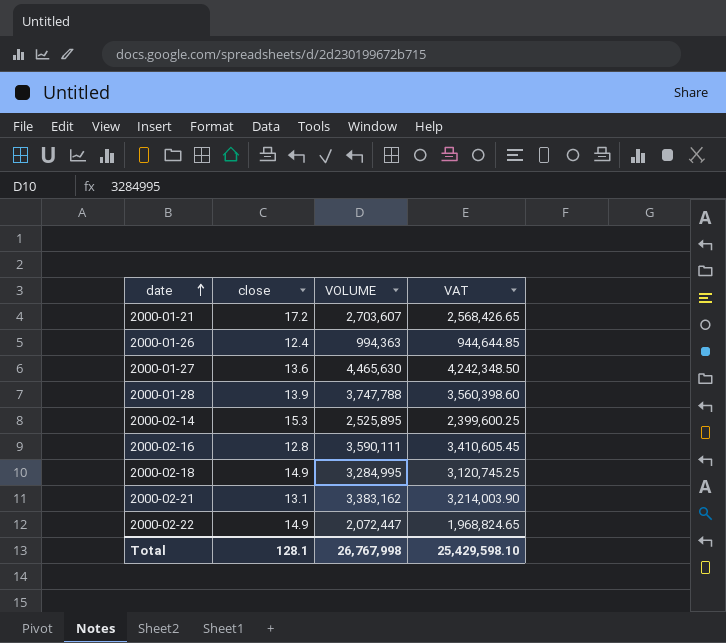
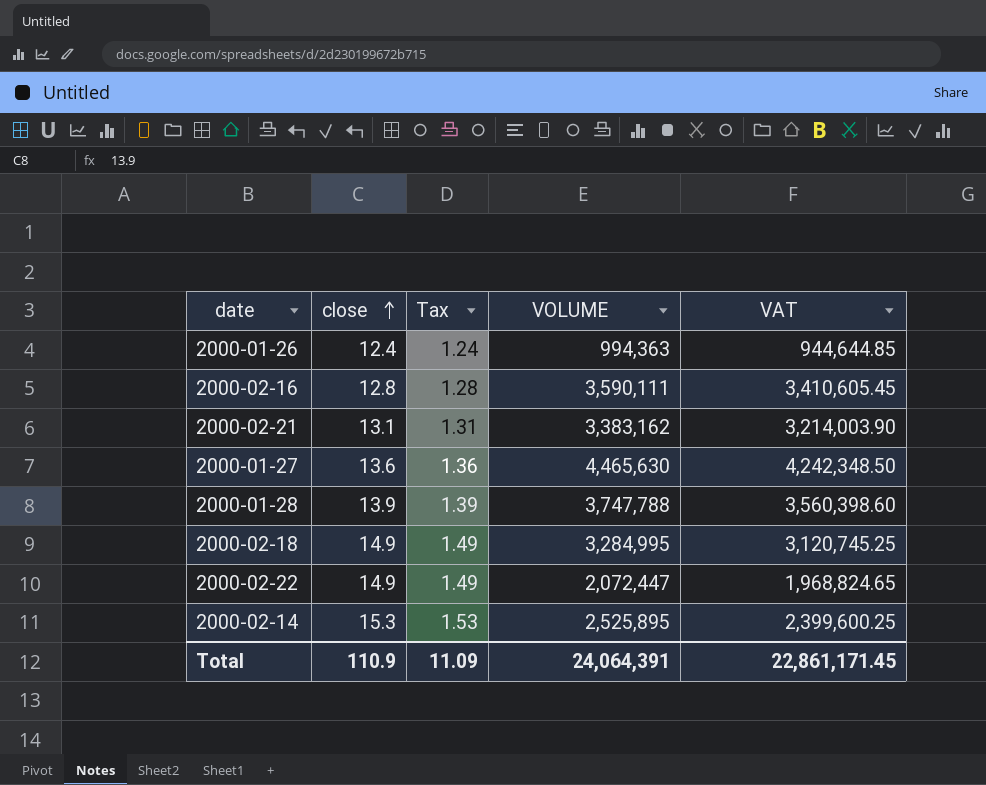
row order: date ascending -> close ascending
column Tax | formula: none -> [close] * 0.1
row 2000-01-21: 17.2 | 2,703,607 | 2,568,426.65 -> none
Total | close: 128.1 -> 110.9
Total | VOLUME: 26,767,998 -> 24,064,391
Total | VAT: 25,429,598.10 -> 22,861,171.45

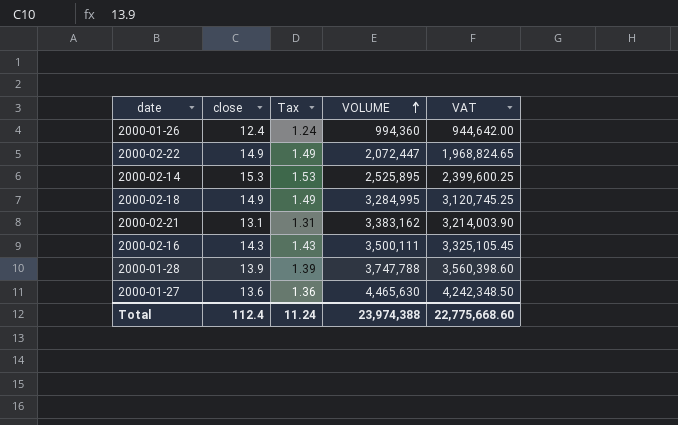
row order: close ascending -> VOLUME ascending
2000-01-26 | VOLUME: 994,363 -> 994,360
2000-01-26 | VAT: 944,644.85 -> 944,642.00
2000-02-16 | close: 12.8 -> 14.3
2000-02-16 | Tax: 1.28 -> 1.43
2000-02-16 | VOLUME: 3,590,111 -> 3,500,111
2000-02-16 | VAT: 3,410,605.45 -> 3,325,105.45
Total | close: 110.9 -> 112.4
Total | Tax: 11.09 -> 11.24
Total | VOLUME: 24,064,391 -> 23,974,388
Total | VAT: 22,861,171.45 -> 22,775,668.60

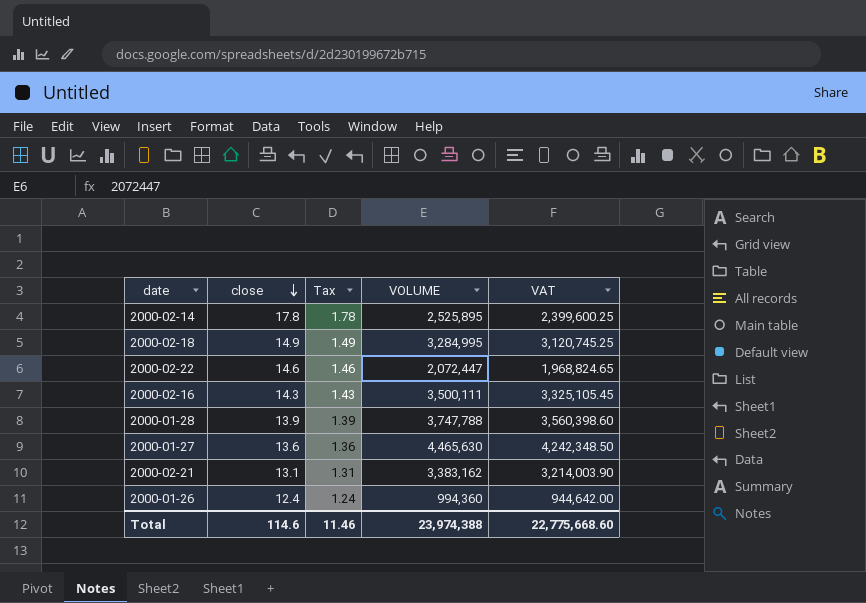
row order: VOLUME ascending -> close descending
2000-02-14 | close: 15.3 -> 17.8
2000-02-14 | Tax: 1.53 -> 1.78
2000-02-22 | close: 14.9 -> 14.6
2000-02-22 | Tax: 1.49 -> 1.46
Total | close: 112.4 -> 114.6
Total | Tax: 11.24 -> 11.46

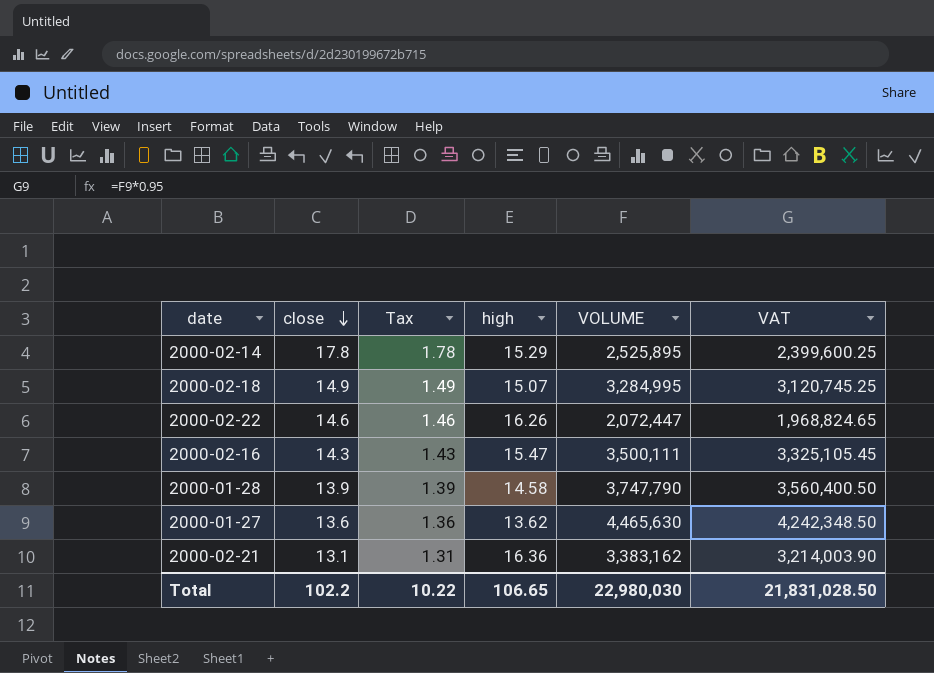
column high | position: none -> 4
row 2000-01-26: 12.4 | 1.24 | 994,360 | 944,642.00 -> none
2000-01-28 | VOLUME: 3,747,788 -> 3,747,790
2000-01-28 | VAT: 3,560,398.60 -> 3,560,400.50
Total | close: 114.6 -> 102.2
Total | Tax: 11.46 -> 10.22
Total | VOLUME: 23,974,388 -> 22,980,030
Total | VAT: 22,775,668.60 -> 21,831,028.50

